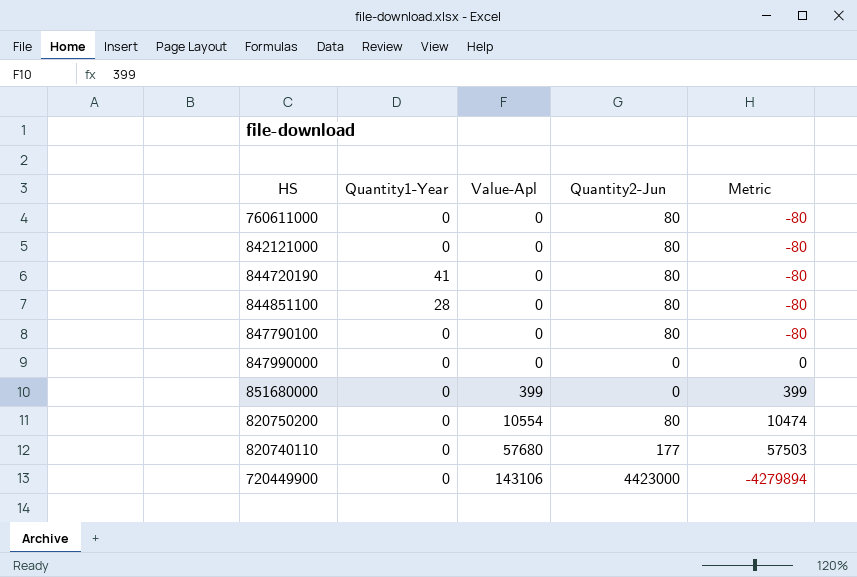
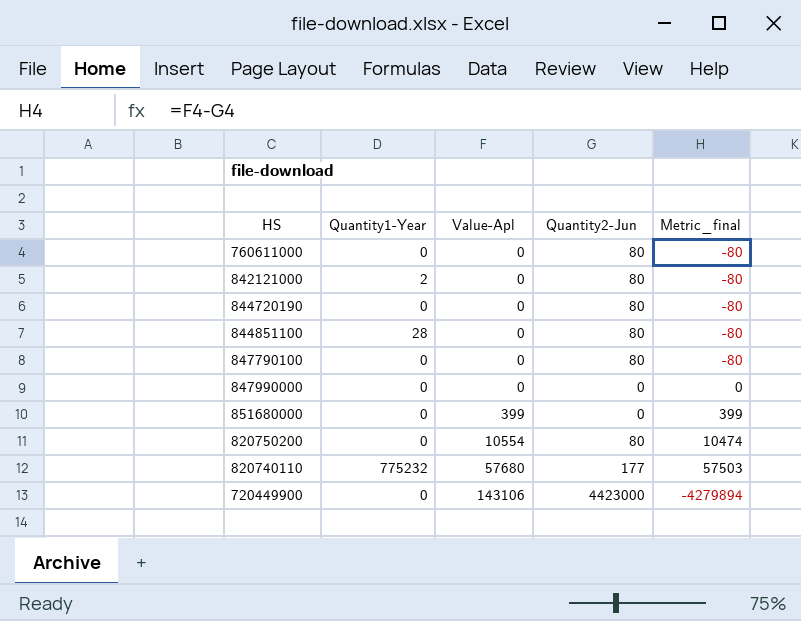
column name: Metric -> Metric_final
842121000 | Quantity1-Year: 0 -> 2
844720190 | Quantity1-Year: 41 -> 0
820740110 | Quantity1-Year: 0 -> 775232

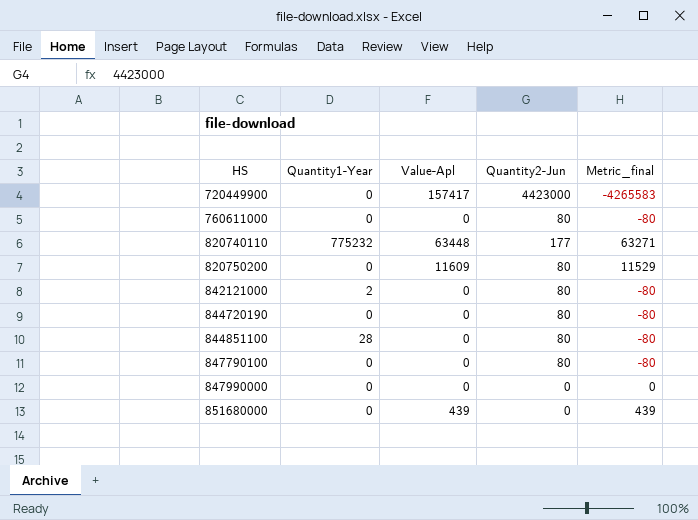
row order: Value-Apl ascending -> HS ascending
720449900 | Value-Apl: 143106 -> 157417
720449900 | Metric_final: -4279894 -> -4265583
820740110 | Value-Apl: 57680 -> 63448
820740110 | Metric_final: 57503 -> 63271
820750200 | Value-Apl: 10554 -> 11609
820750200 | Metric_final: 10474 -> 11529
851680000 | Value-Apl: 399 -> 439
851680000 | Metric_final: 399 -> 439

